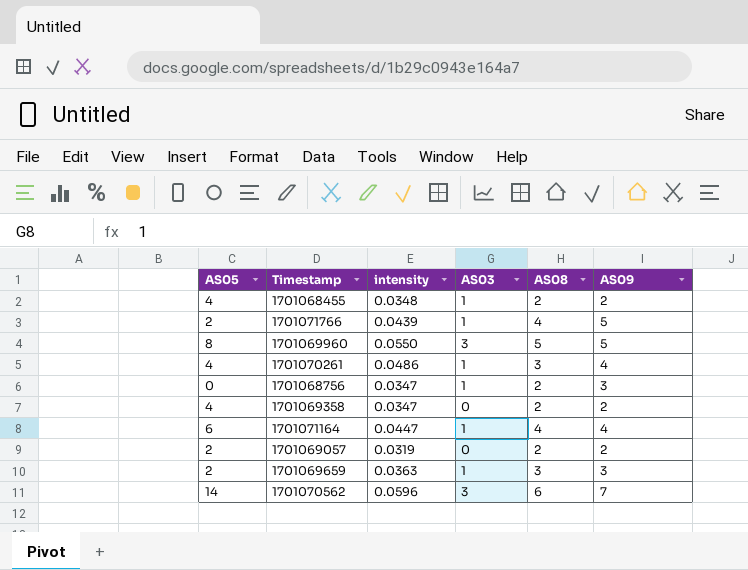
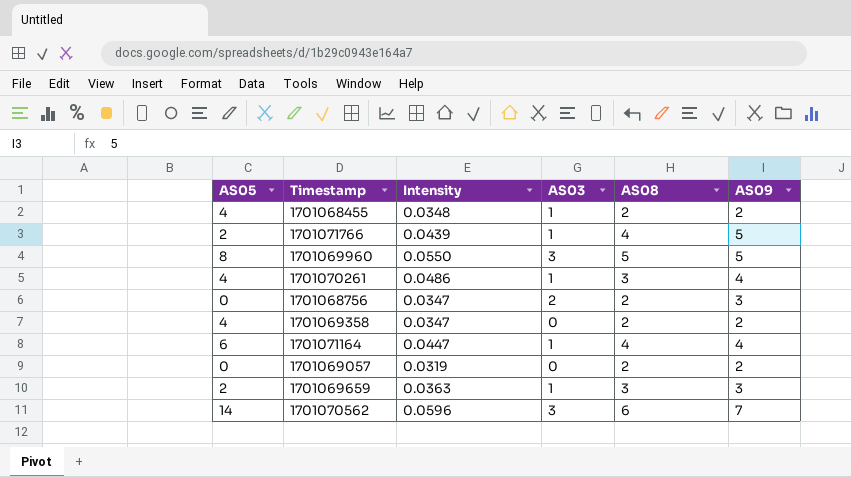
column name: intensity -> Intensity
1701068756 | AS03: 1 -> 2
1701069057 | AS05: 2 -> 0

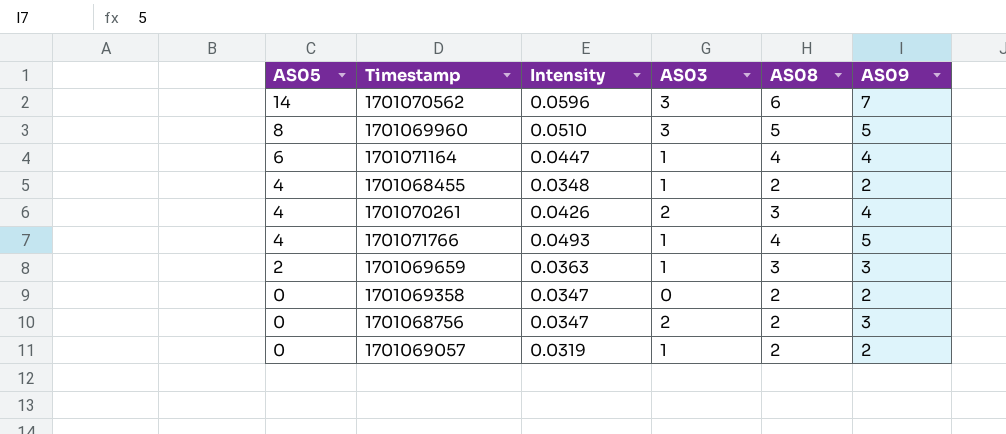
row order: none -> AS05 descending
1701069960 | Intensity: 0.0550 -> 0.0510
1701070261 | Intensity: 0.0486 -> 0.0426
1701070261 | AS03: 1 -> 2
1701071766 | AS05: 2 -> 4
1701071766 | Intensity: 0.0439 -> 0.0493
1701069358 | AS05: 4 -> 0
1701069057 | AS03: 0 -> 1

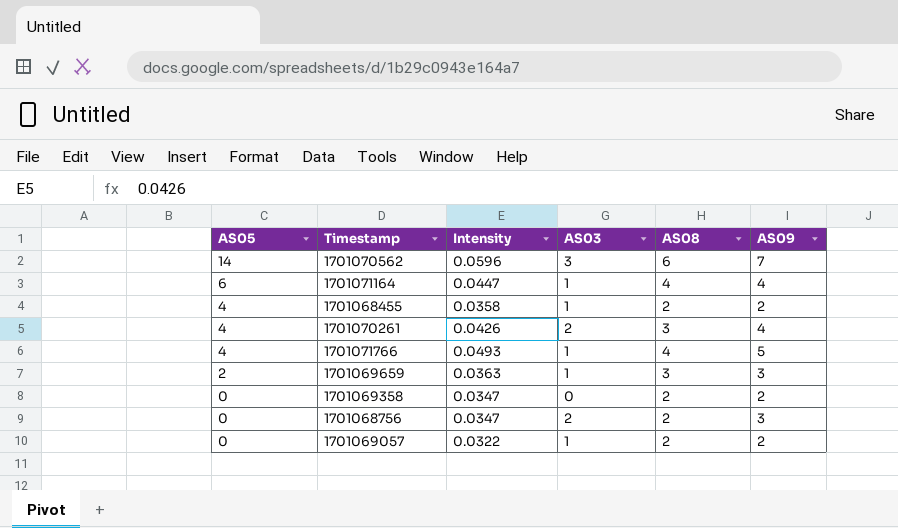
row 1701069960: 8 | 0.0510 | 3 | 5 | 5 -> none
1701068455 | Intensity: 0.0348 -> 0.0358
1701069057 | Intensity: 0.0319 -> 0.0322

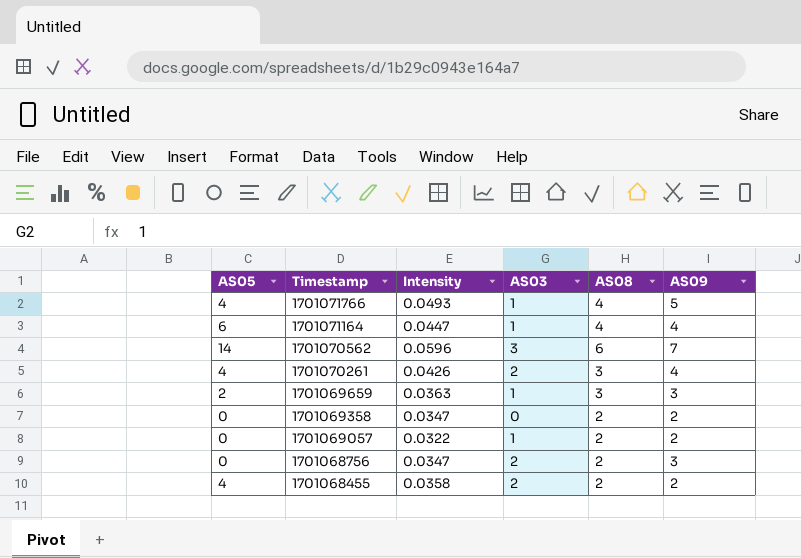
row order: AS05 descending -> Timestamp descending
1701068455 | AS03: 1 -> 2

